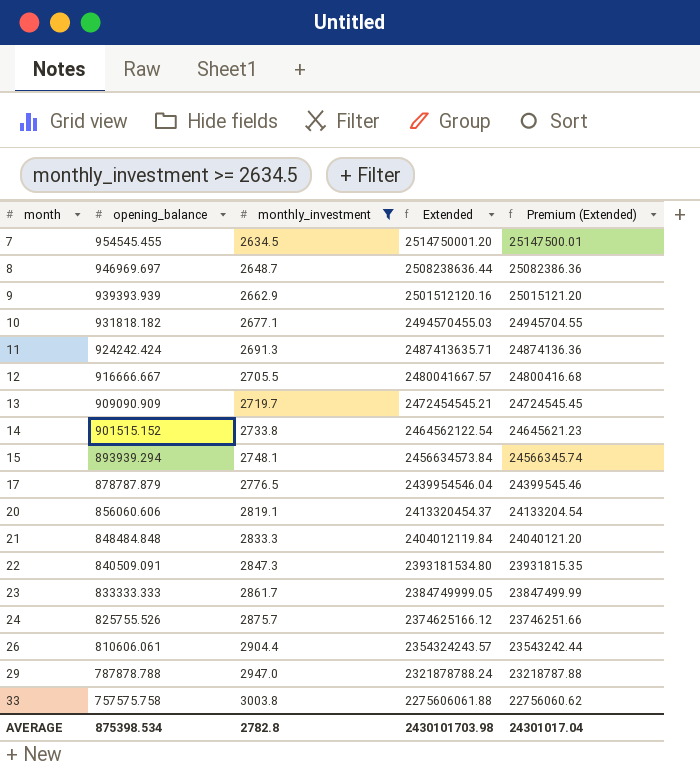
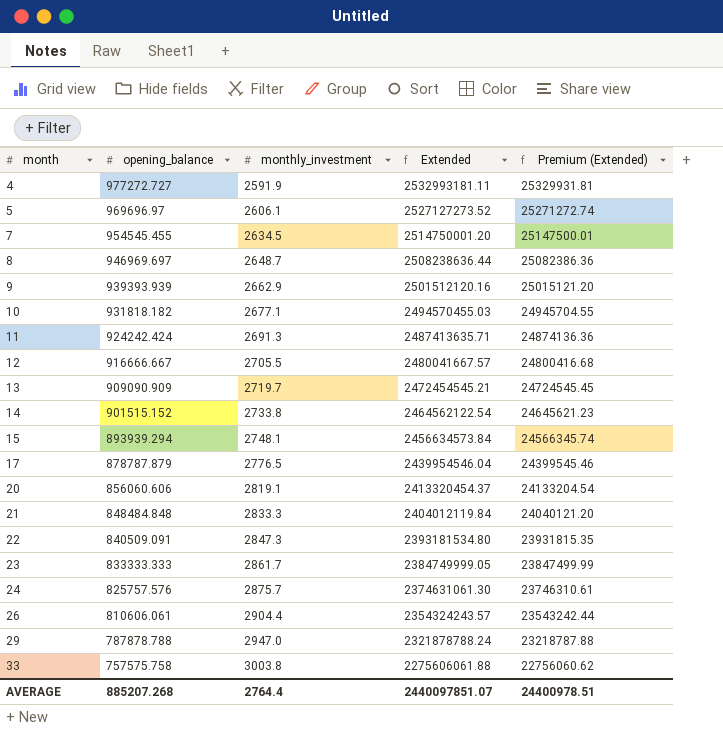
filter: monthly_investment >= 2634.5 -> none
24 | opening_balance: 825755.526 -> 825757.576
24 | Extended: 2374625166.12 -> 2374631061.30
24 | Premium (Extended): 23746251.66 -> 23746310.61
AVERAGE | opening_balance: 875398.534 -> 885207.268
AVERAGE | monthly_investment: 2782.8 -> 2764.4
AVERAGE | Extended: 2430101703.98 -> 2440097851.07
AVERAGE | Premium (Extended): 24301017.04 -> 24400978.51

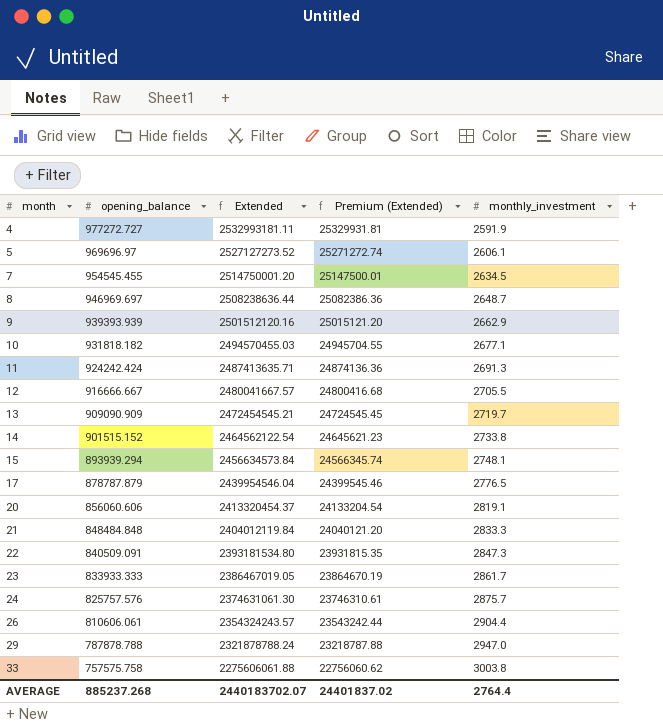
column monthly_investment | position: 3 -> 5
23 | opening_balance: 833333.333 -> 833933.333
23 | Extended: 2384749999.05 -> 2386467019.05
23 | Premium (Extended): 23847499.99 -> 23864670.19
AVERAGE | opening_balance: 885207.268 -> 885237.268
AVERAGE | Extended: 2440097851.07 -> 2440183702.07
AVERAGE | Premium (Extended): 24400978.51 -> 24401837.02

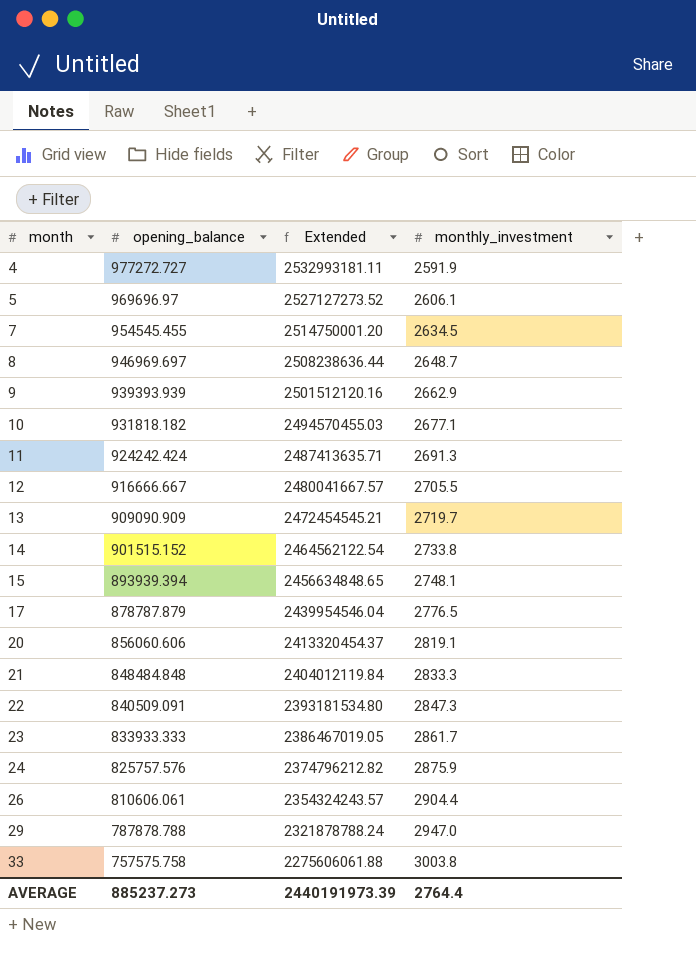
column Premium (Extended) | formula: [Extended] * 0.01 -> none
15 | opening_balance: 893939.294 -> 893939.394
15 | Extended: 2456634573.84 -> 2456634848.65
24 | Extended: 2374631061.30 -> 2374796212.82
24 | monthly_investment: 2875.7 -> 2875.9
AVERAGE | opening_balance: 885237.268 -> 885237.273
AVERAGE | Extended: 2440183702.07 -> 2440191973.39

